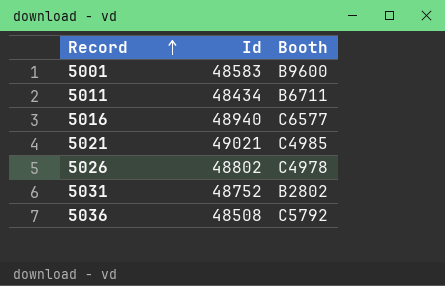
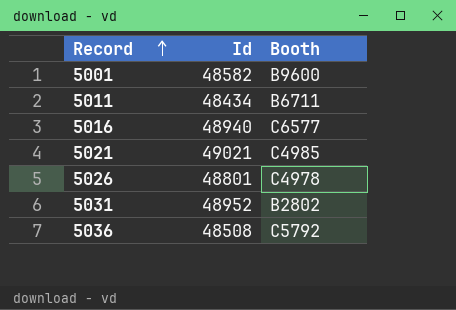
5001 | Id: 48583 -> 48582
5026 | Id: 48802 -> 48801
5031 | Id: 48752 -> 48952

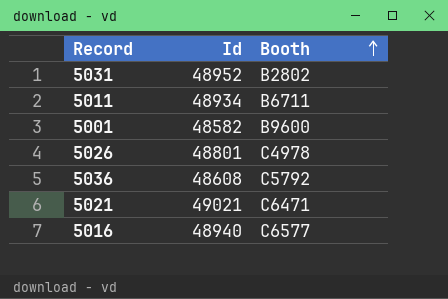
row order: Record ascending -> Booth ascending
5011 | Id: 48434 -> 48934
5036 | Id: 48508 -> 48608
5021 | Booth: C4985 -> C6471

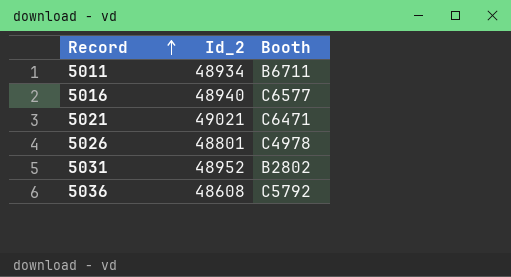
row order: Booth ascending -> Record ascending
column name: Id -> Id_2
row 5001: 48582 | B9600 -> none

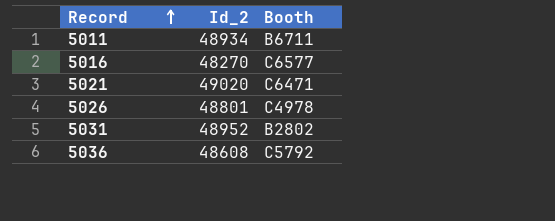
5016 | Id_2: 48940 -> 48270
5021 | Id_2: 49021 -> 49020

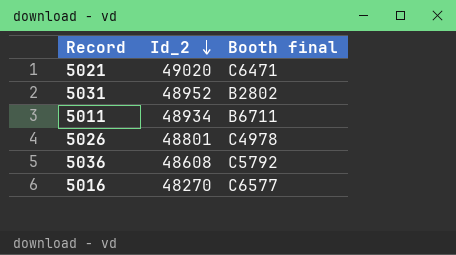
row order: Record ascending -> Id_2 descending
column name: Booth -> Booth final

